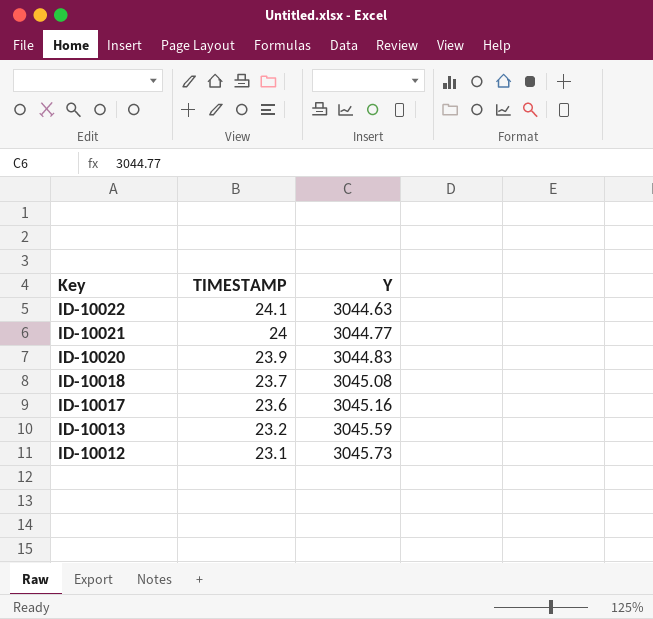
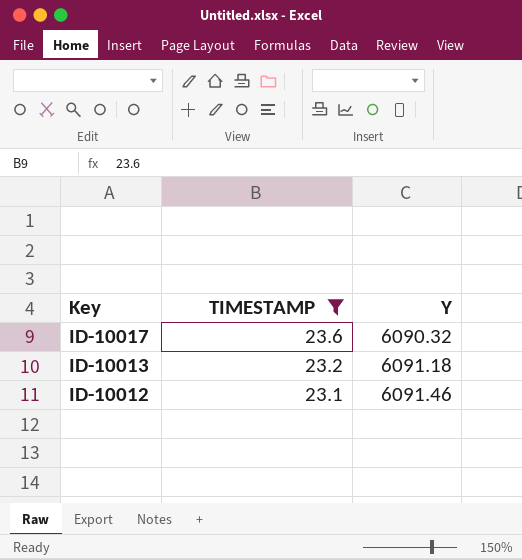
filter: none -> TIMESTAMP <= 23.6
ID-10017 | Y: 3045.16 -> 6090.32
ID-10013 | Y: 3045.59 -> 6091.18
ID-10012 | Y: 3045.73 -> 6091.46

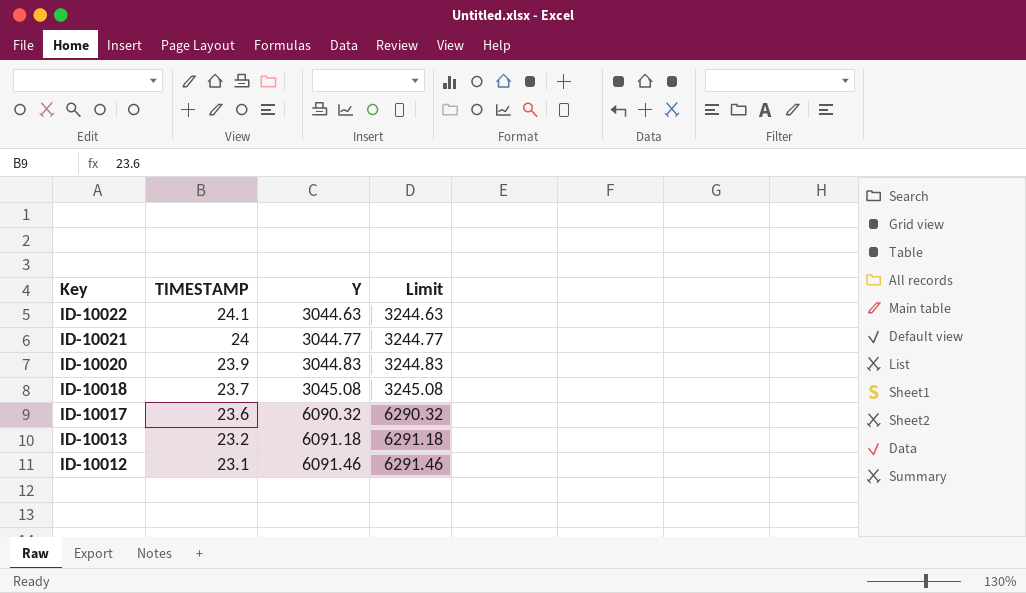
filter: TIMESTAMP <= 23.6 -> none
column Limit | formula: none -> [Y] + 200

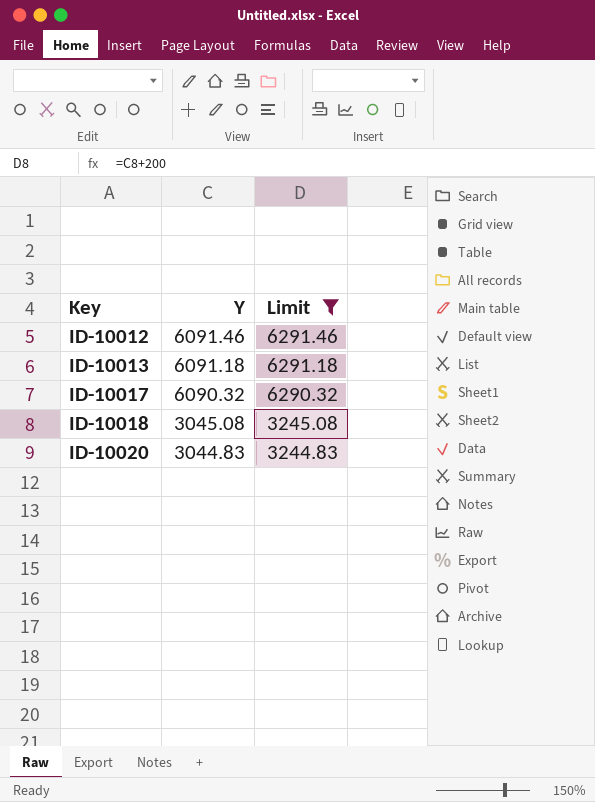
filter: none -> Limit >= 3244.83
row order: Key descending -> Key ascending
column TIMESTAMP | position: 2 -> none

